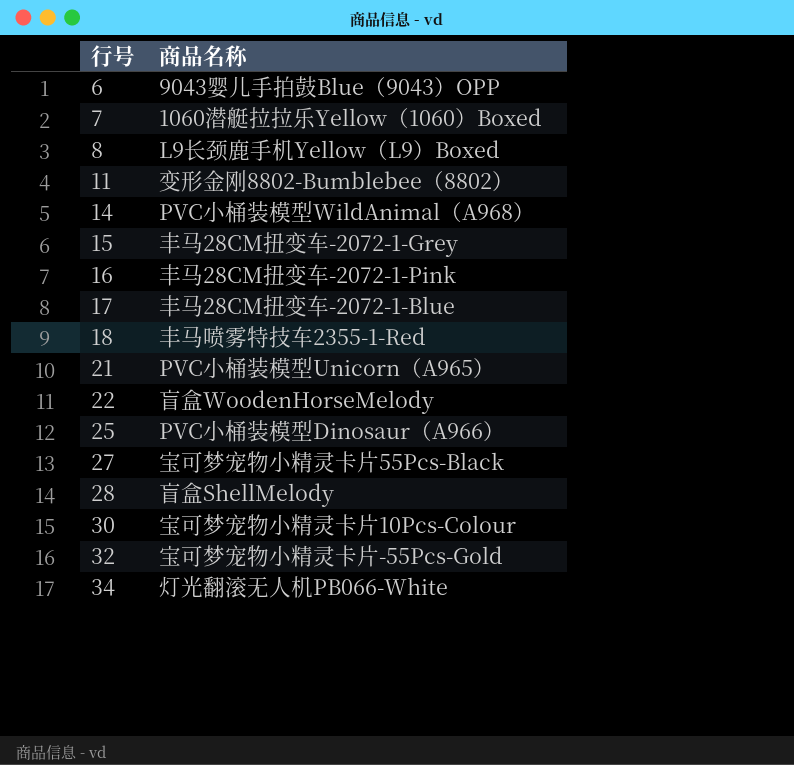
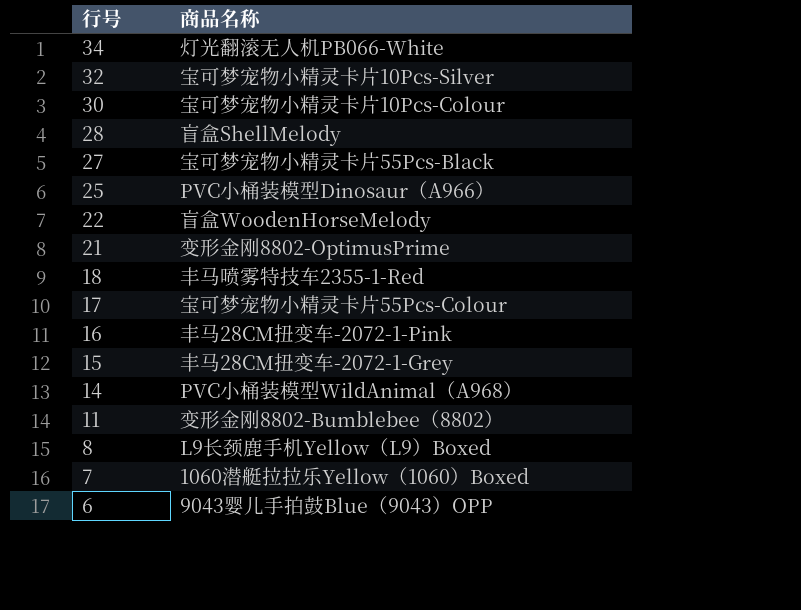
row order: 行号 ascending -> 行号 descending
32 | 商品名称: 宝可梦宠物小精灵卡片-55Pcs-Gold -> 宝可梦宠物小精灵卡片10Pcs-Silver
21 | 商品名称: PVC小桶装模型Unicorn（A965） -> 变形金刚8802-OptimusPrime
17 | 商品名称: 丰马28CM扭变车-2072-1-Blue -> 宝可梦宠物小精灵卡片55Pcs-Colour

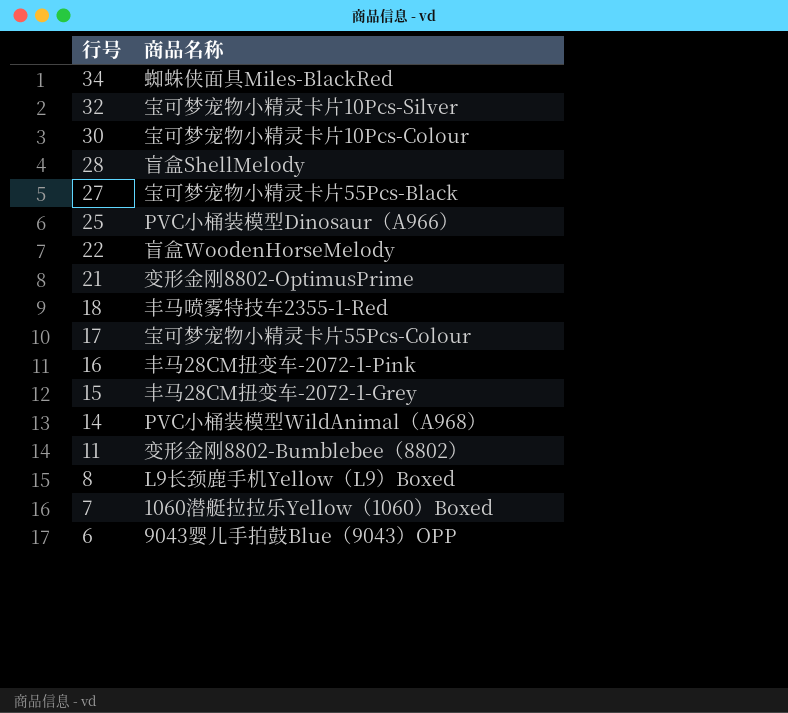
34 | 商品名称: 灯光翻滚无人机PB066-White -> 蜘蛛侠面具Miles-BlackRed

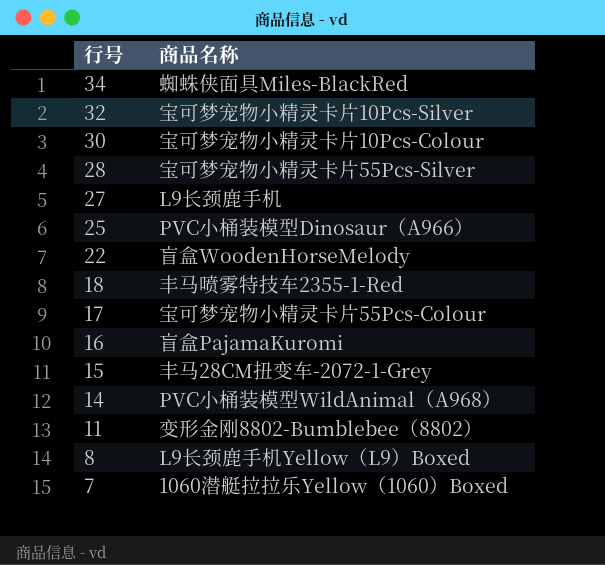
row 21: 变形金刚8802-OptimusPrime -> none
row 6: 9043婴儿手拍鼓Blue（9043）OPP -> none
28 | 商品名称: 盲盒ShellMelody -> 宝可梦宠物小精灵卡片55Pcs-Silver
27 | 商品名称: 宝可梦宠物小精灵卡片55Pcs-Black -> L9长颈鹿手机
16 | 商品名称: 丰马28CM扭变车-2072-1-Pink -> 盲盒PajamaKuromi

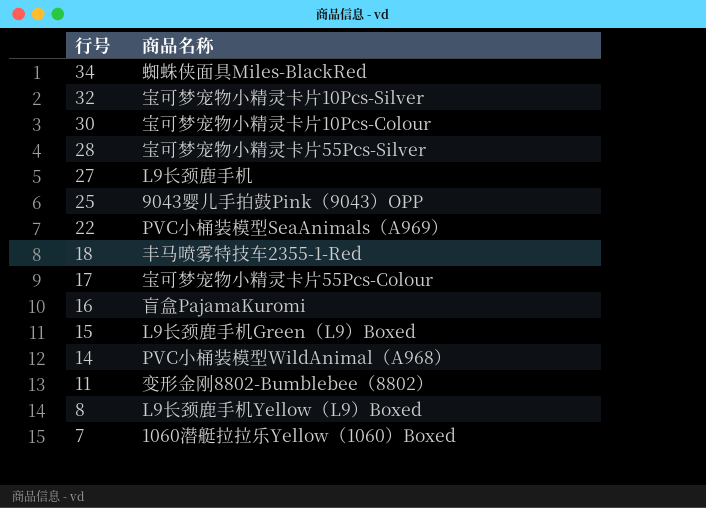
25 | 商品名称: PVC小桶装模型Dinosaur（A966） -> 9043婴儿手拍鼓Pink（9043）OPP
22 | 商品名称: 盲盒WoodenHorseMelody -> PVC小桶装模型SeaAnimals（A969）
15 | 商品名称: 丰马28CM扭变车-2072-1-Grey -> L9长颈鹿手机Green（L9）Boxed

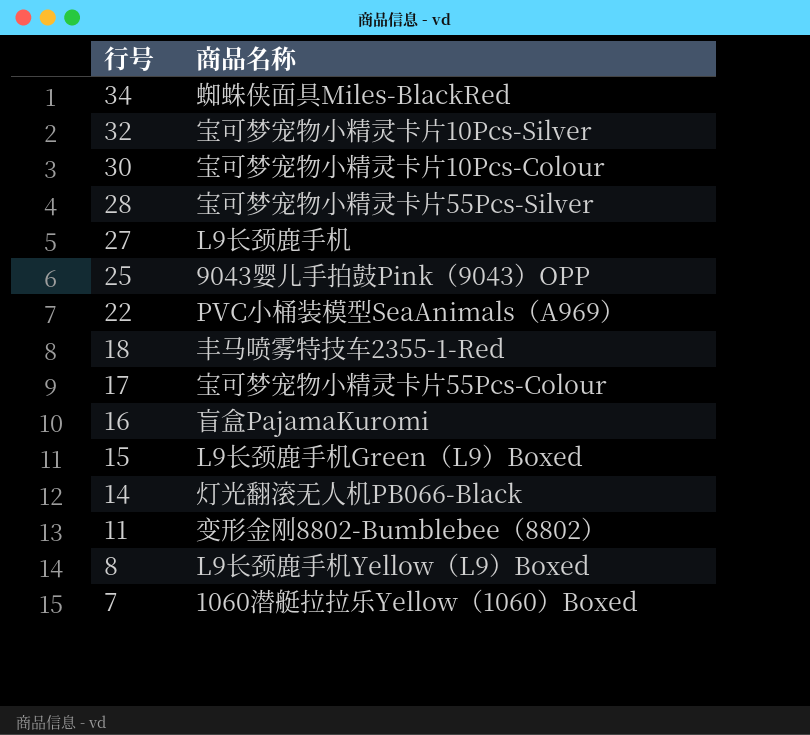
14 | 商品名称: PVC小桶装模型WildAnimal（A968） -> 灯光翻滚无人机PB066-Black

